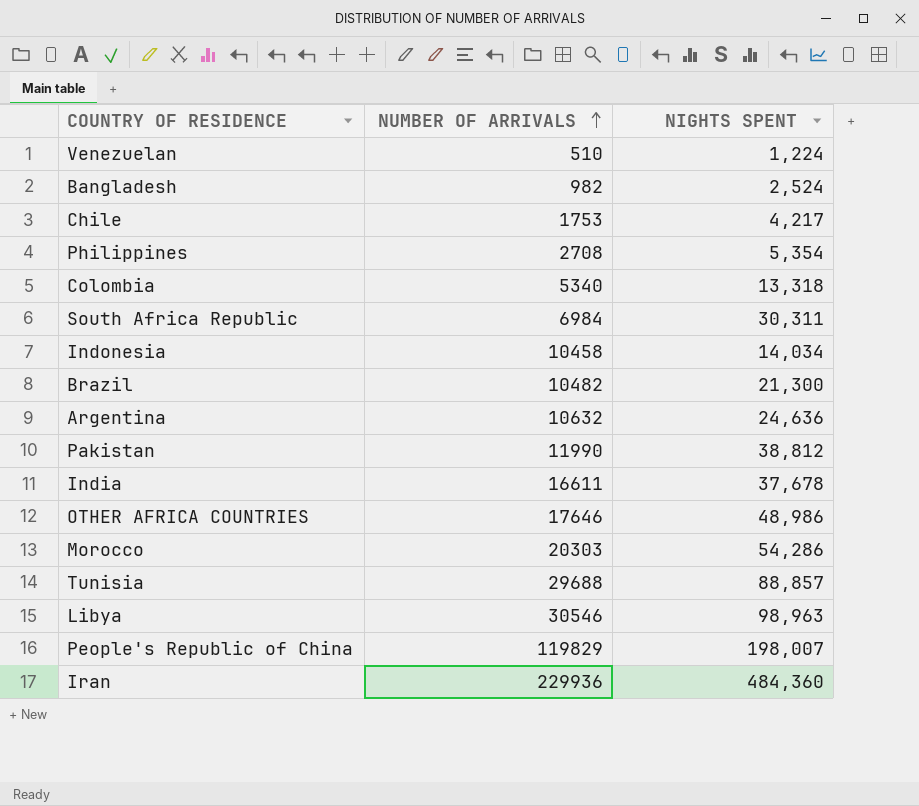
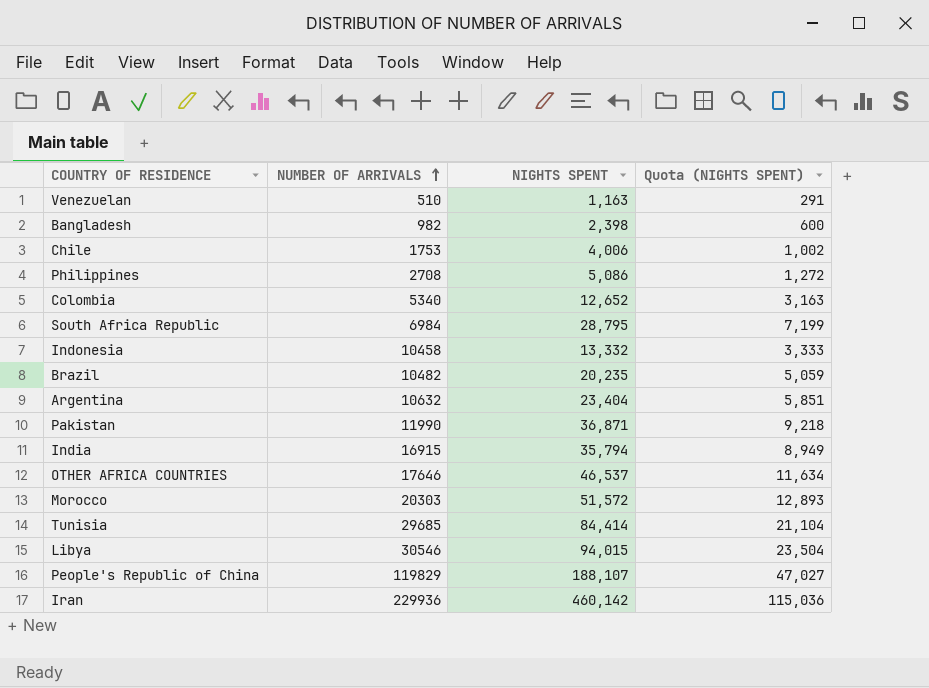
column Quota (NIGHTS SPENT) | formula: none -> [NIGHTS SPENT] * 0.25
Venezuelan | NIGHTS SPENT: 1,224 -> 1,163
Bangladesh | NIGHTS SPENT: 2,524 -> 2,398
Chile | NIGHTS SPENT: 4,217 -> 4,006
Philippines | NIGHTS SPENT: 5,354 -> 5,086
Colombia | NIGHTS SPENT: 13,318 -> 12,652
South Africa Republic | NIGHTS SPENT: 30,311 -> 28,795
Indonesia | NIGHTS SPENT: 14,034 -> 13,332
Brazil | NIGHTS SPENT: 21,300 -> 20,235
Argentina | NIGHTS SPENT: 24,636 -> 23,404
Pakistan | NIGHTS SPENT: 38,812 -> 36,871
India | NUMBER OF ARRIVALS: 16611 -> 16915
India | NIGHTS SPENT: 37,678 -> 35,794
OTHER AFRICA COUNTRIES | NIGHTS SPENT: 48,986 -> 46,537
Morocco | NIGHTS SPENT: 54,286 -> 51,572
Tunisia | NUMBER OF ARRIVALS: 29688 -> 29685
Tunisia | NIGHTS SPENT: 88,857 -> 84,414
Libya | NIGHTS SPENT: 98,963 -> 94,015
People's Republic of China | NIGHTS SPENT: 198,007 -> 188,107
Iran | NIGHTS SPENT: 484,360 -> 460,142

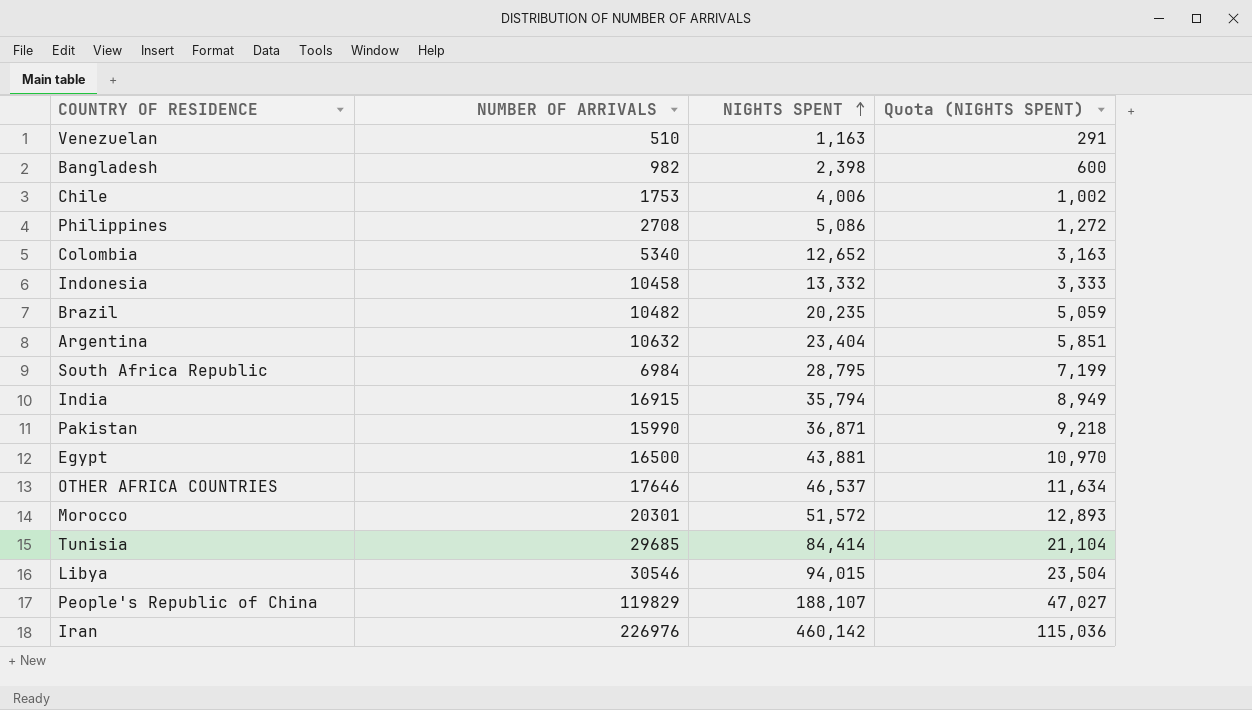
row order: NUMBER OF ARRIVALS ascending -> NIGHTS SPENT ascending
Pakistan | NUMBER OF ARRIVALS: 11990 -> 15990
row Egypt: none -> 16500 | 43,881 | 10,970
Morocco | NUMBER OF ARRIVALS: 20303 -> 20301
Iran | NUMBER OF ARRIVALS: 229936 -> 226976

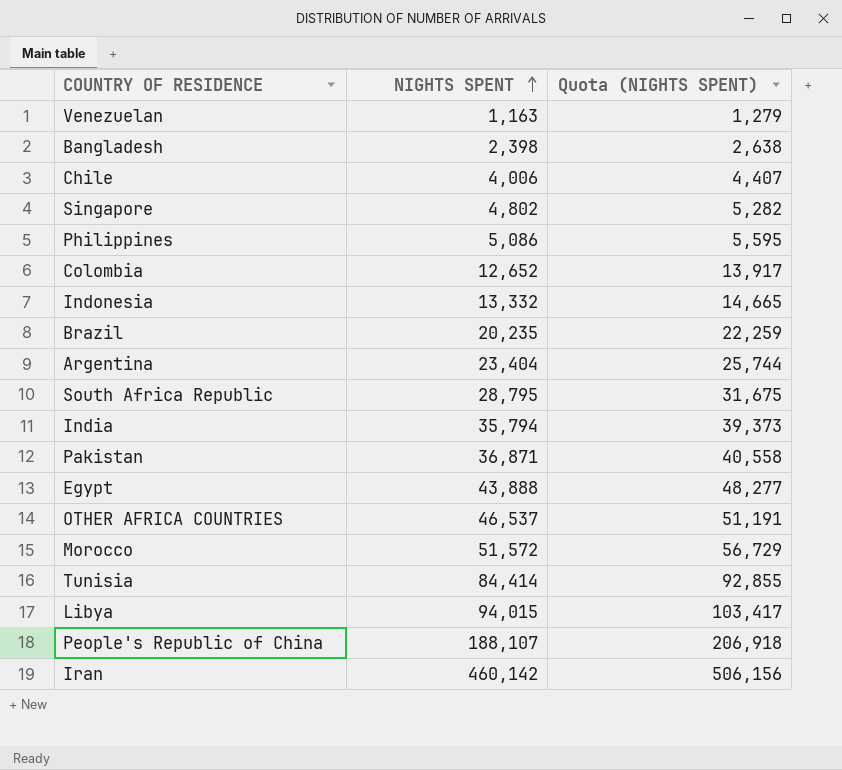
column NUMBER OF ARRIVALS | position: 2 -> none
column Quota (NIGHTS SPENT) | formula: [NIGHTS SPENT] * 0.25 -> [NIGHTS SPENT] * 1.1
row Singapore: none -> 4,802 | 5,282
Egypt | NIGHTS SPENT: 43,881 -> 43,888

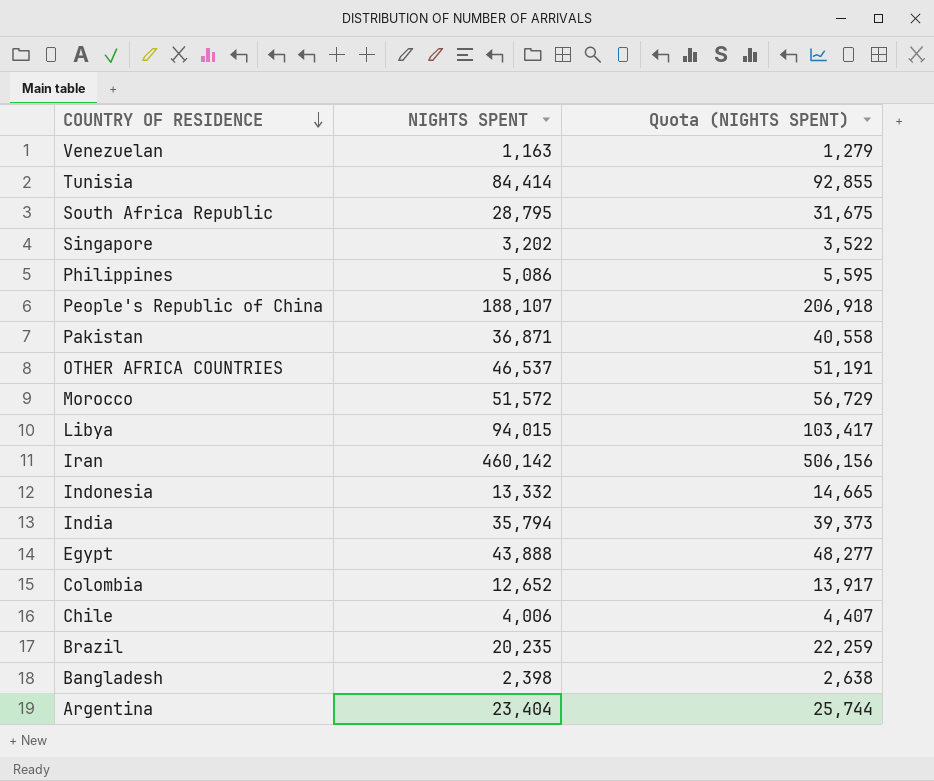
row order: NIGHTS SPENT ascending -> COUNTRY OF RESIDENCE descending
Singapore | NIGHTS SPENT: 4,802 -> 3,202
Singapore | Quota (NIGHTS SPENT): 5,282 -> 3,522

